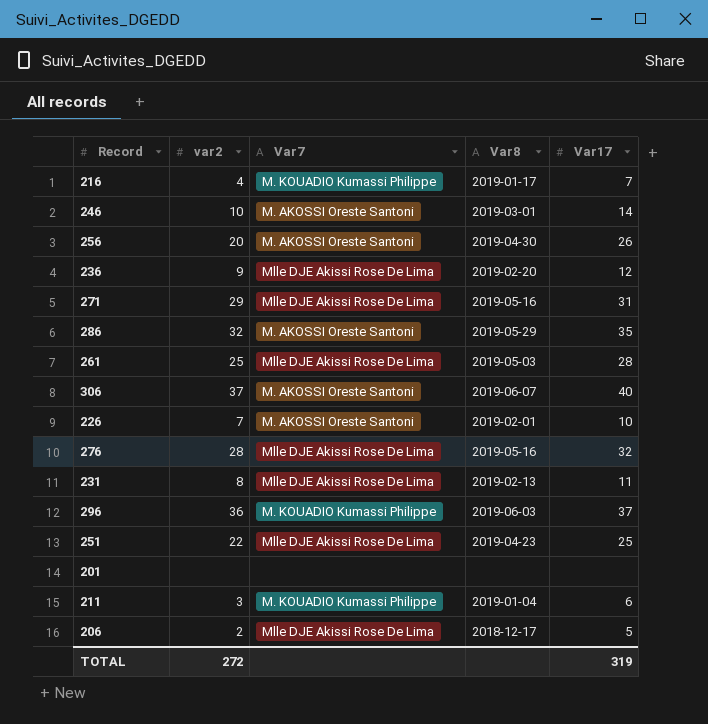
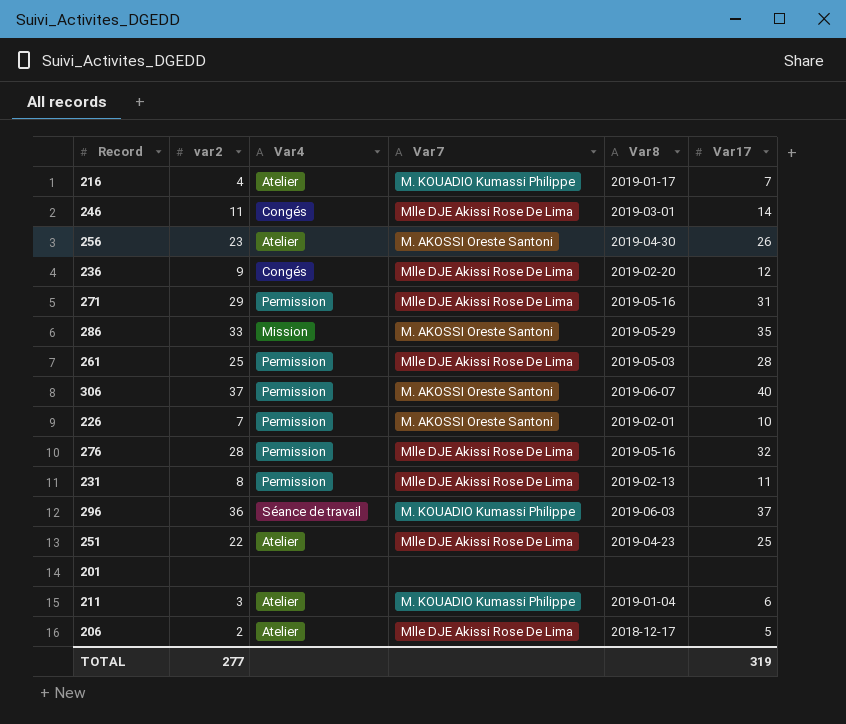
column Var4 | position: none -> 3
246 | var2: 10 -> 11
246 | Var7: M. AKOSSI Oreste Santoni -> Mlle DJE Akissi Rose De Lima
256 | var2: 20 -> 23
286 | var2: 32 -> 33
TOTAL | var2: 272 -> 277

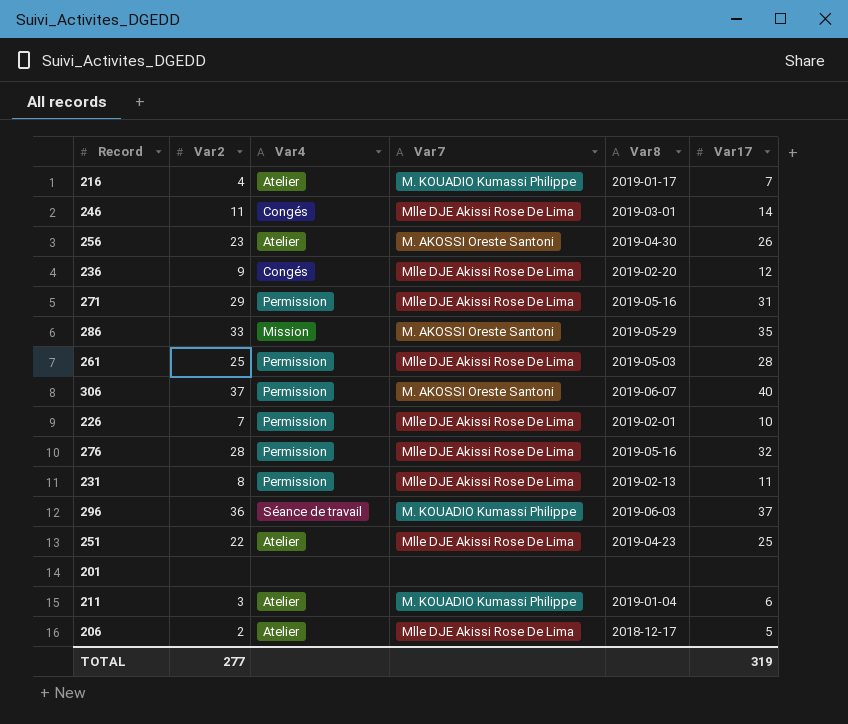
column name: var2 -> Var2
226 | Var7: M. AKOSSI Oreste Santoni -> Mlle DJE Akissi Rose De Lima

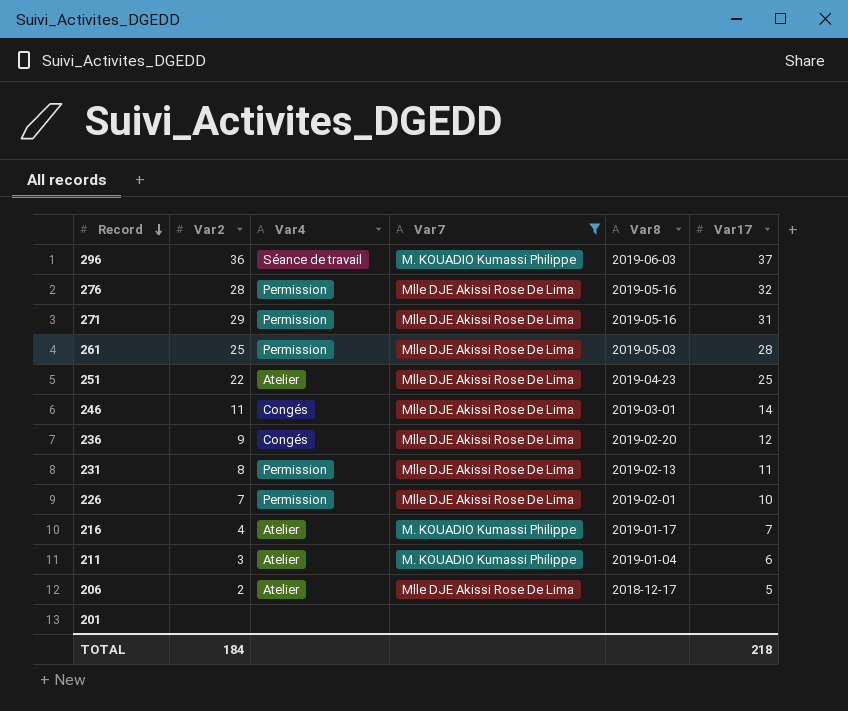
filter: none -> Var7 != M. AKOSSI Oreste Santoni
row order: none -> Record descending
TOTAL | Var2: 277 -> 184
TOTAL | Var17: 319 -> 218

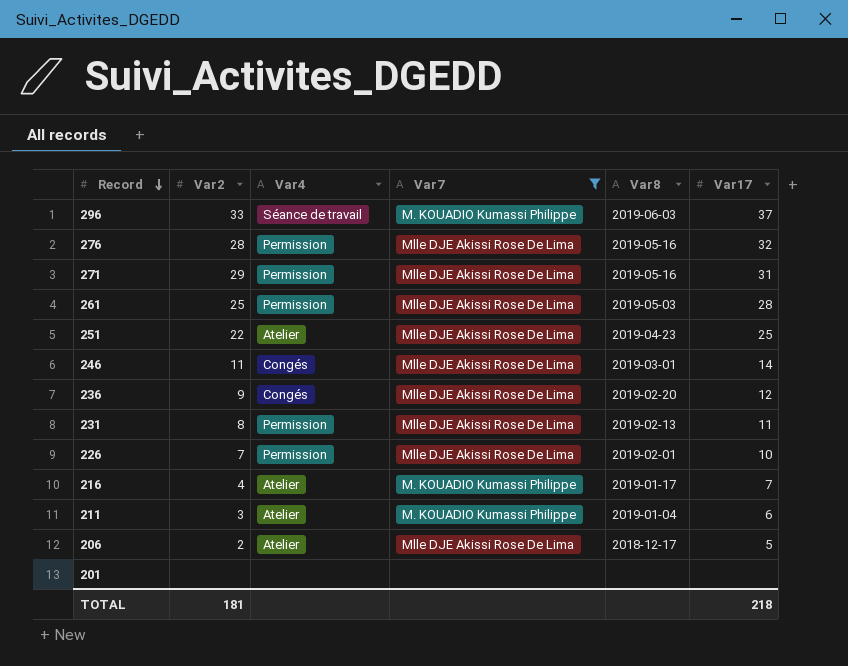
296 | Var2: 36 -> 33
TOTAL | Var2: 184 -> 181

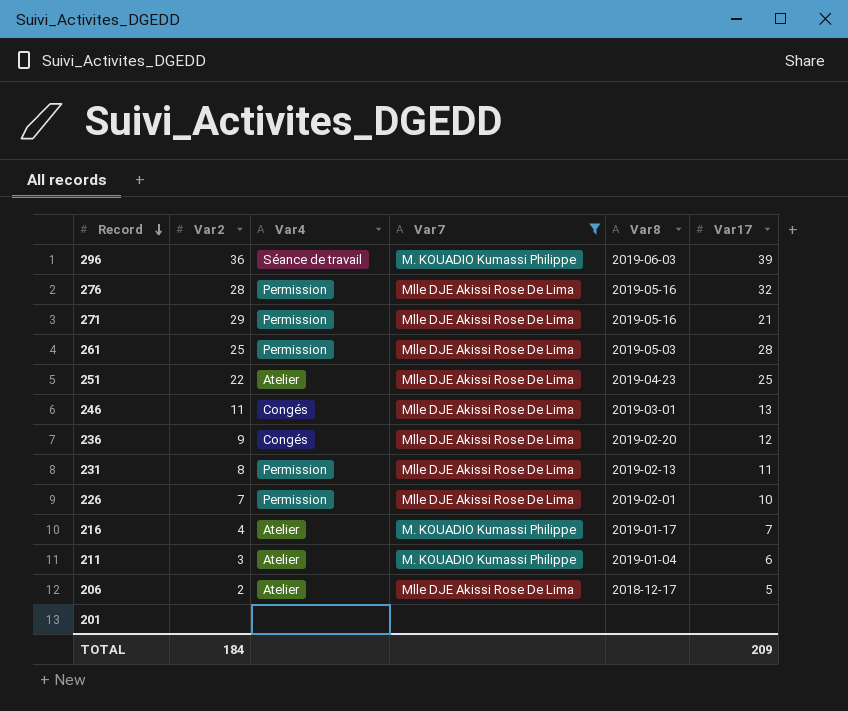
296 | Var2: 33 -> 36
296 | Var17: 37 -> 39
271 | Var17: 31 -> 21
246 | Var17: 14 -> 13
TOTAL | Var2: 181 -> 184
TOTAL | Var17: 218 -> 209

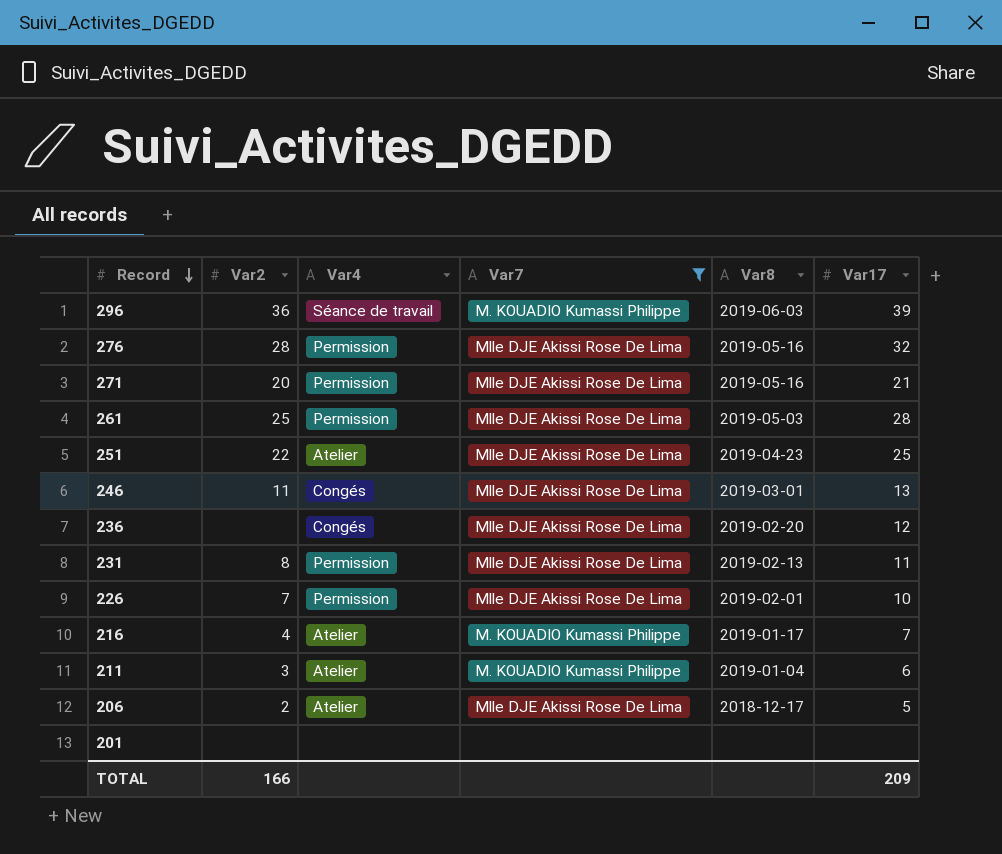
271 | Var2: 29 -> 20
236 | Var2: 9 -> none
TOTAL | Var2: 184 -> 166

